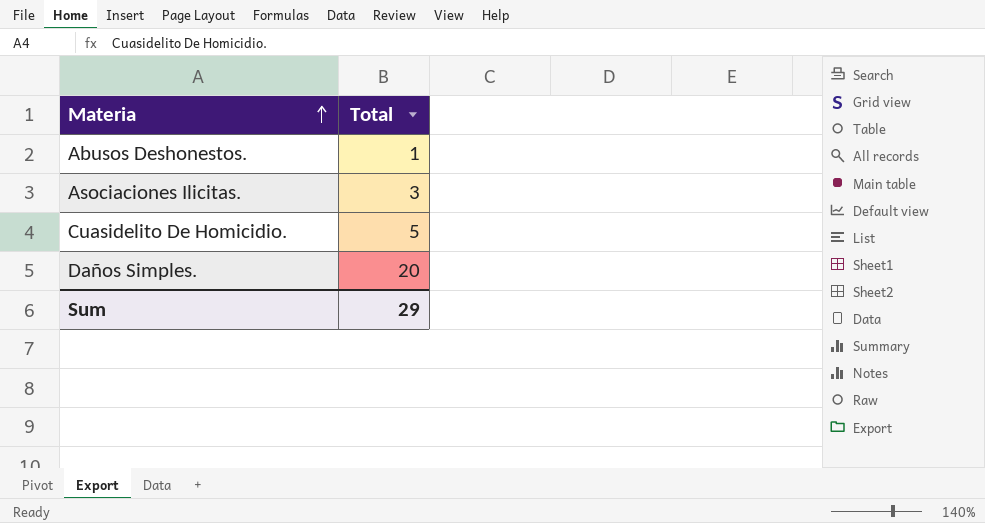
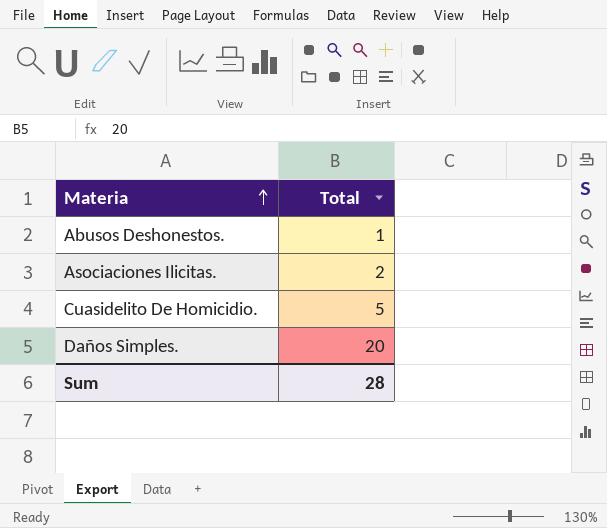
Asociaciones Ilicitas. | Total: 3 -> 2
Sum | Total: 29 -> 28

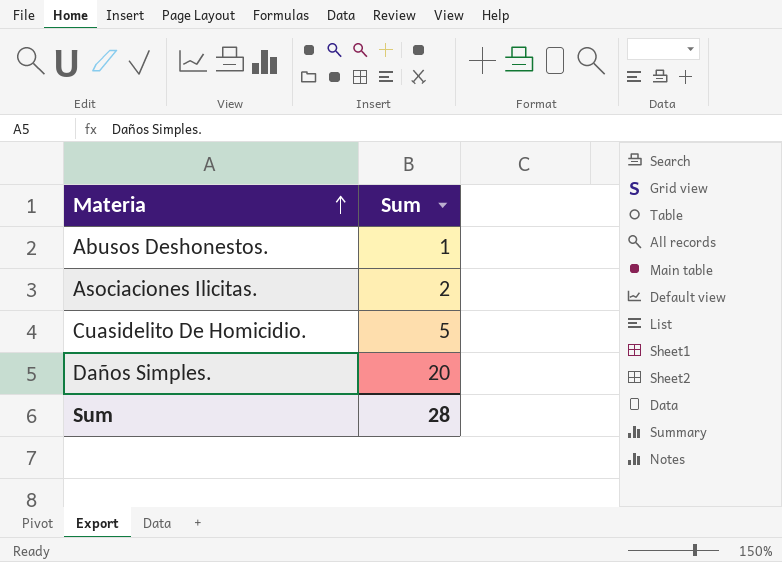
column name: Total -> Sum

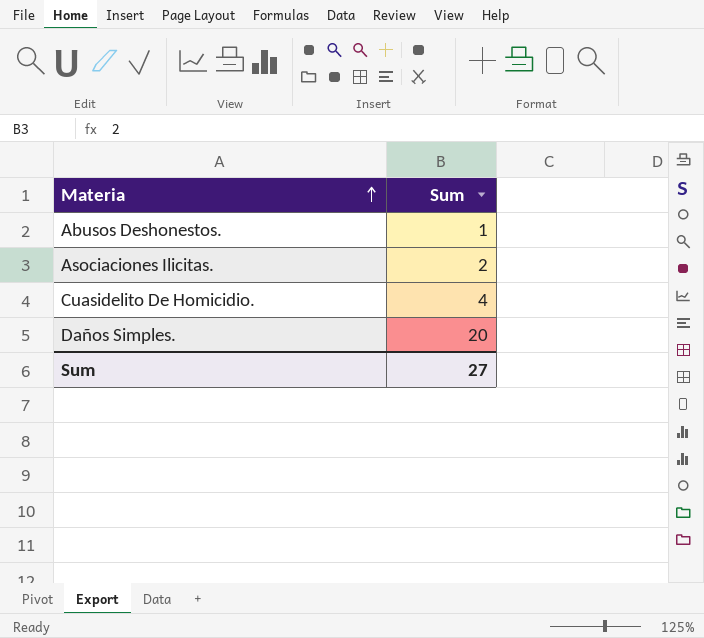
Cuasidelito De Homicidio. | Sum: 5 -> 4
Sum | Sum: 28 -> 27

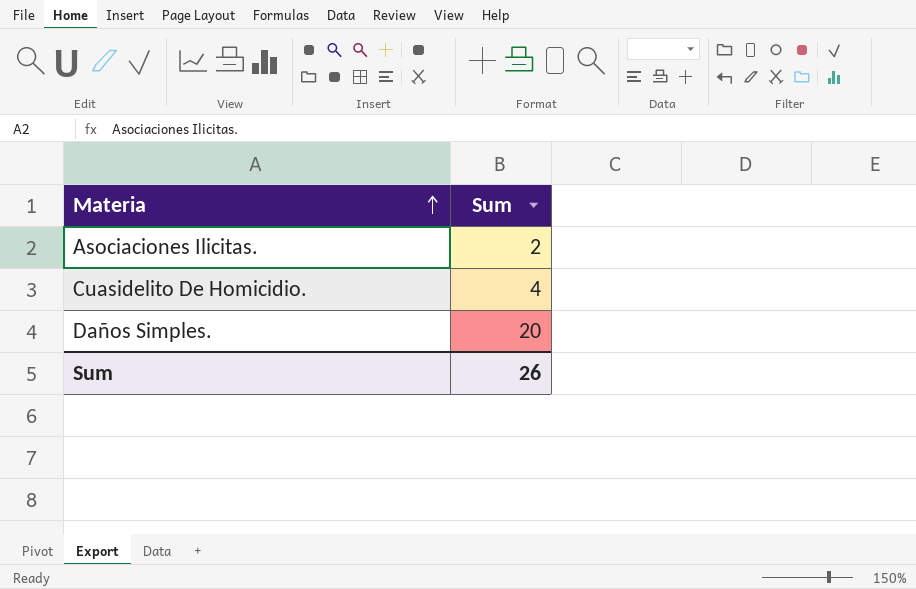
row Abusos Deshonestos.: 1 -> none
Sum | Sum: 27 -> 26

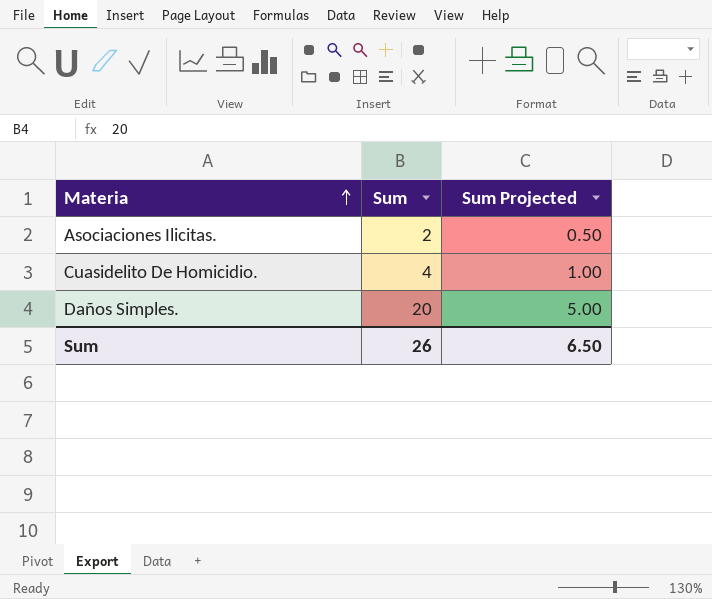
column Sum Projected | formula: none -> [Sum] * 0.25

